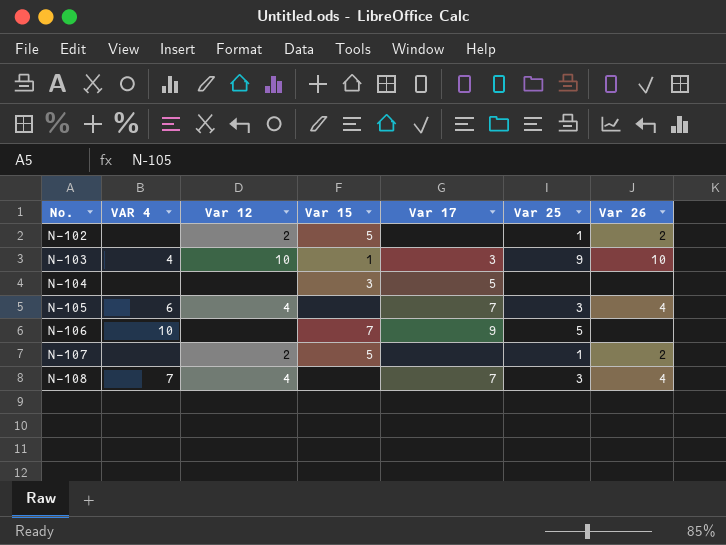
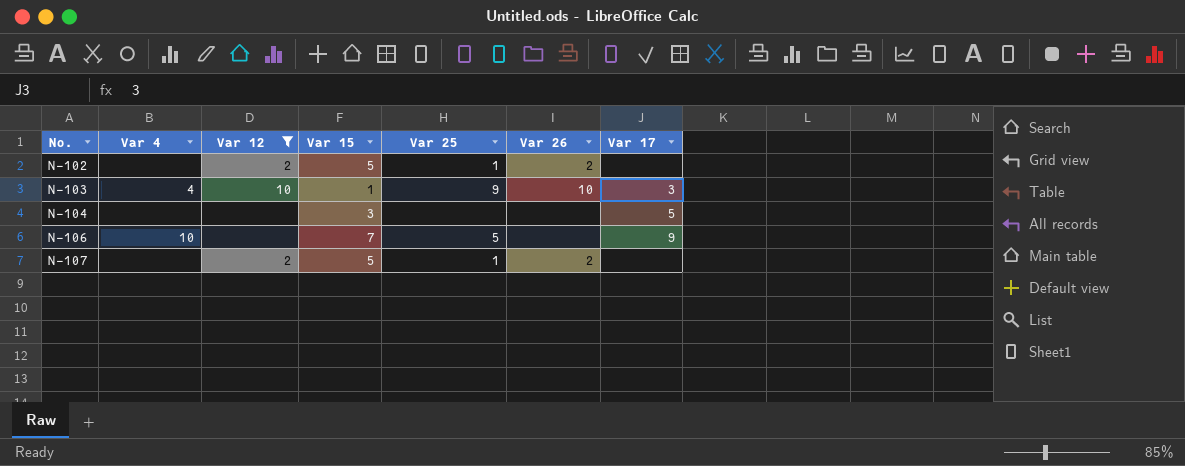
filter: none -> Var 12 != 4
column name: VAR 4 -> Var 4
column Var 17 | position: 5 -> 7

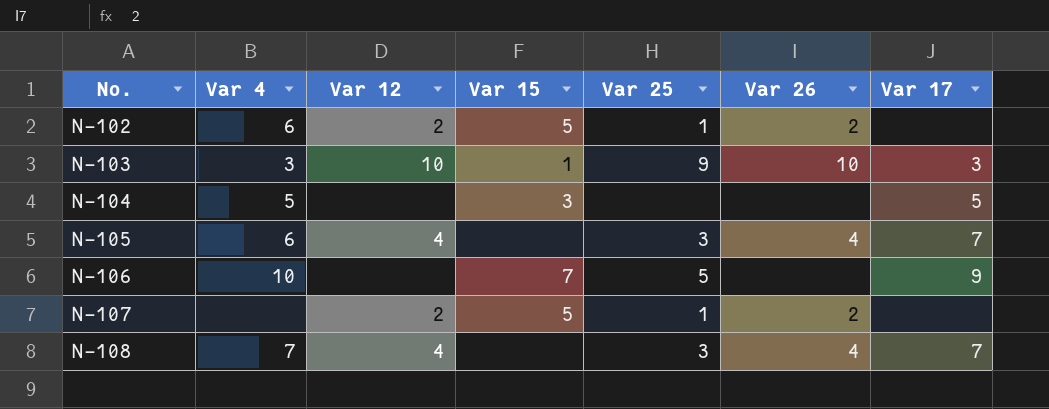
filter: Var 12 != 4 -> none
N-102 | Var 4: none -> 6
N-103 | Var 4: 4 -> 3
N-104 | Var 4: none -> 5

